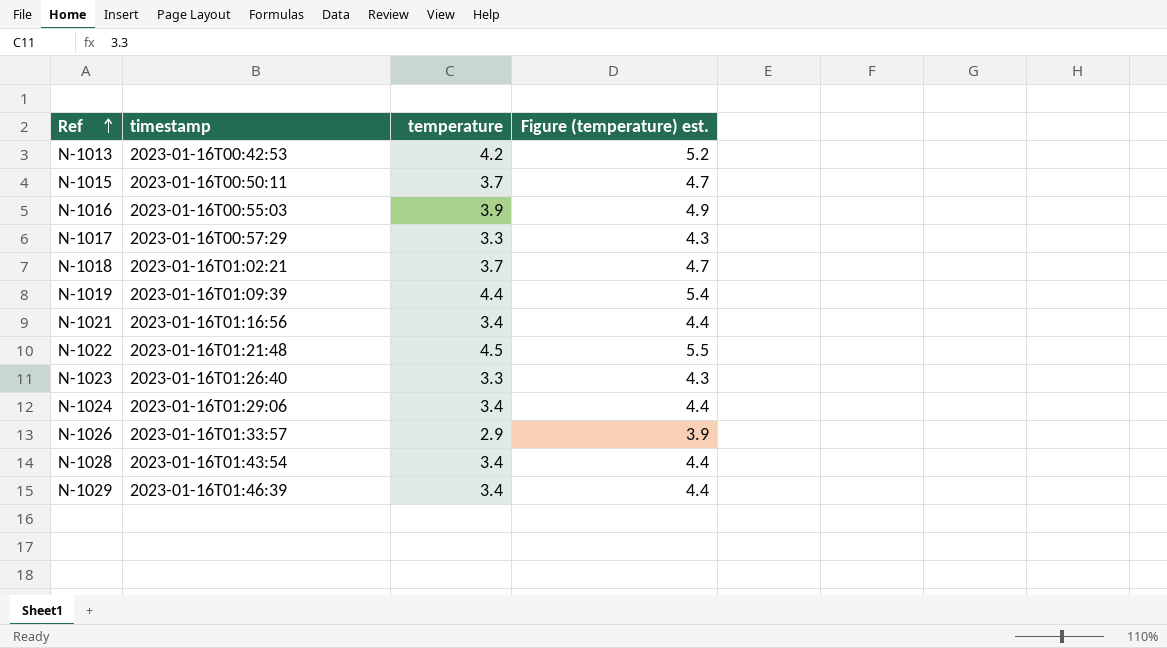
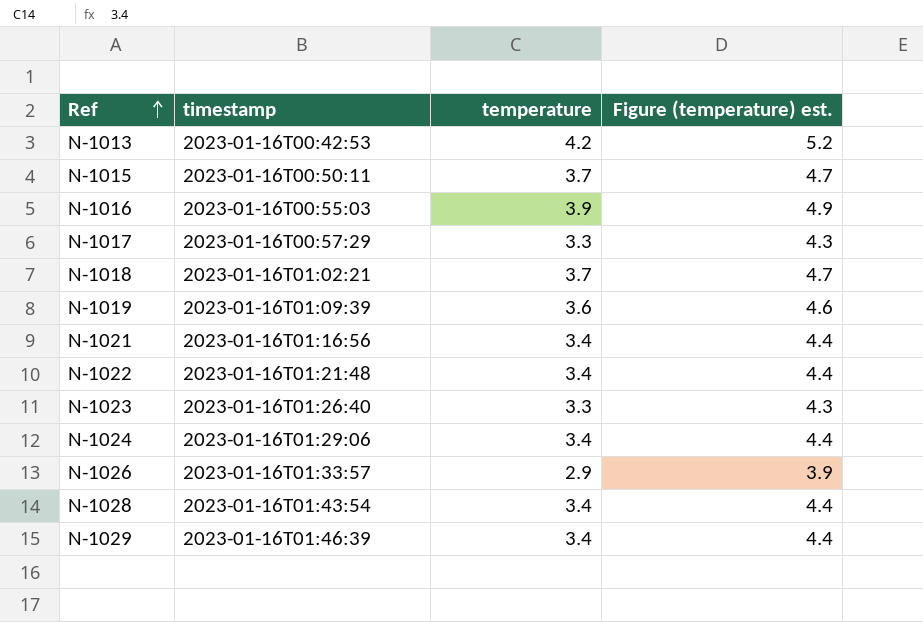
N-1019 | temperature: 4.4 -> 3.6
N-1019 | Figure (temperature) est.: 5.4 -> 4.6
N-1022 | temperature: 4.5 -> 3.4
N-1022 | Figure (temperature) est.: 5.5 -> 4.4

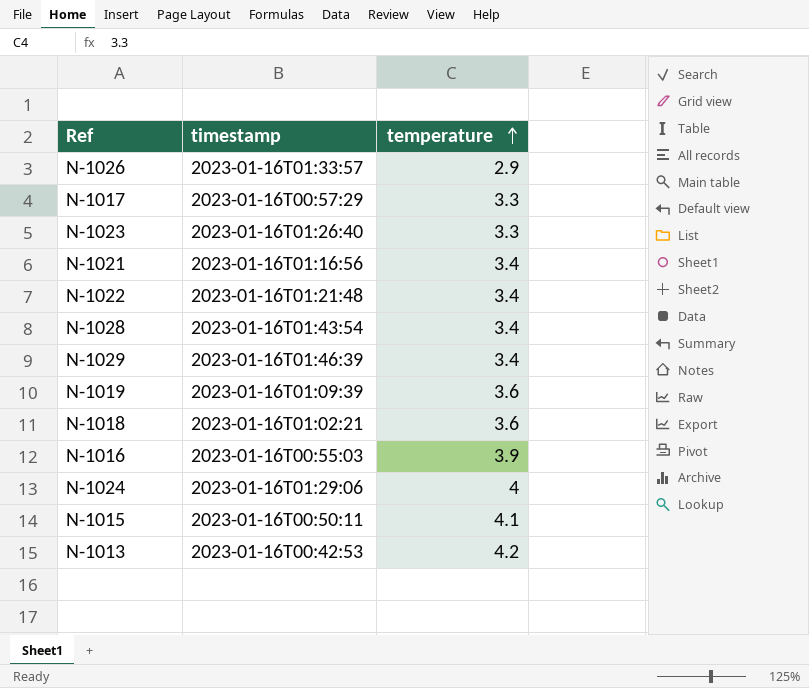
row order: Ref ascending -> temperature ascending
column Figure (temperature) est. | formula: [temperature] + 1 -> none
N-1018 | temperature: 3.7 -> 3.6
N-1024 | temperature: 3.4 -> 4
N-1015 | temperature: 3.7 -> 4.1

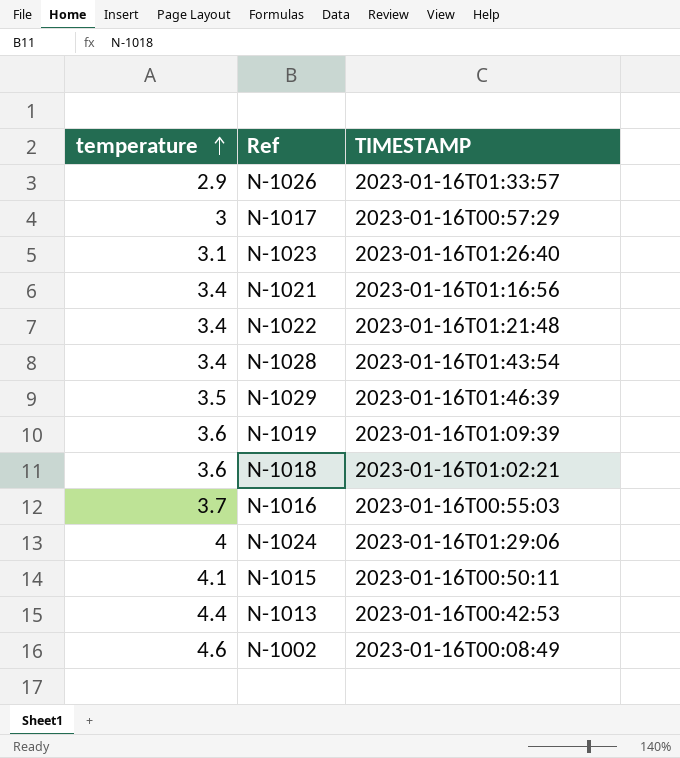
column temperature | position: 3 -> 1
column name: timestamp -> TIMESTAMP
N-1017 | temperature: 3.3 -> 3
N-1023 | temperature: 3.3 -> 3.1
N-1029 | temperature: 3.4 -> 3.5
N-1016 | temperature: 3.9 -> 3.7
N-1013 | temperature: 4.2 -> 4.4
row N-1002: none -> 4.6 | 2023-01-16T00:08:49

